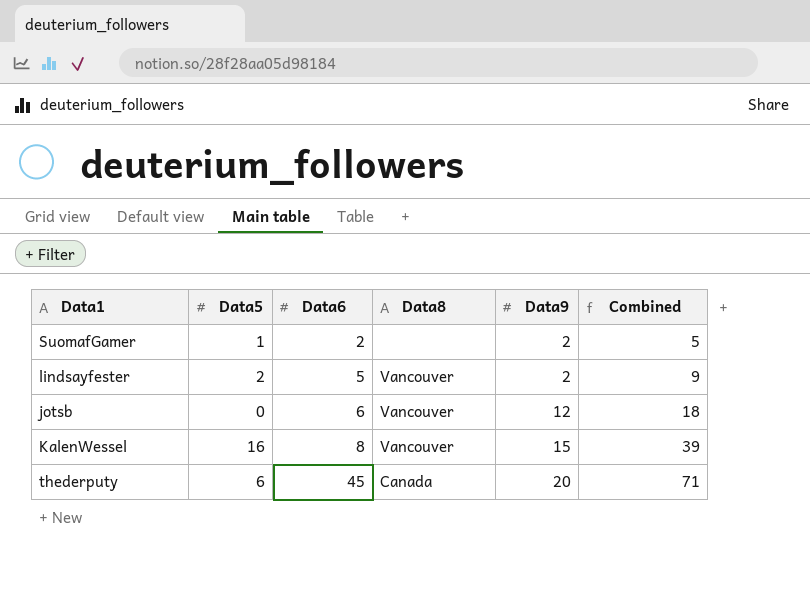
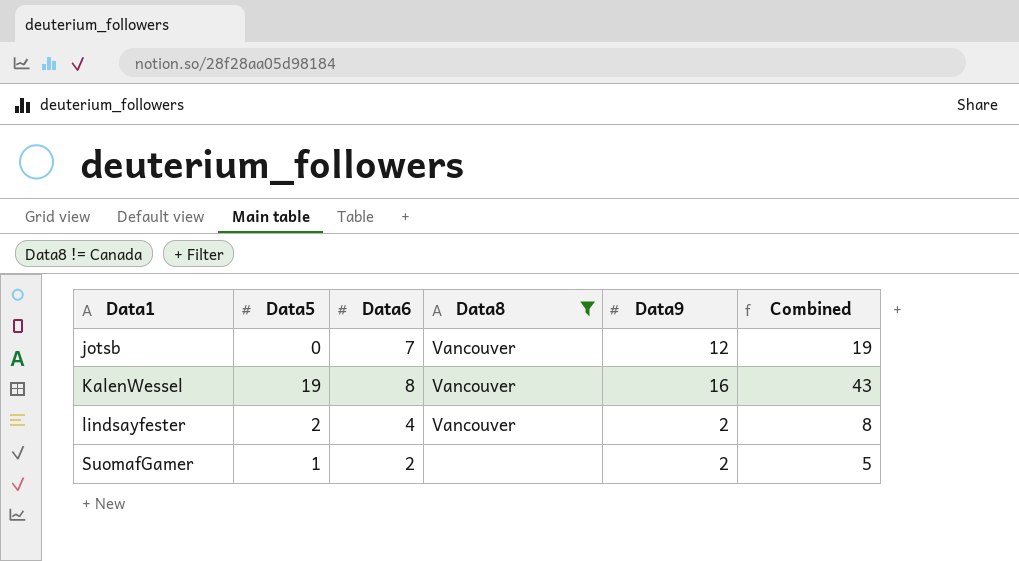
filter: none -> Data8 != Canada
row order: Data6 ascending -> Data1 ascending
jotsb | Data6: 6 -> 7
jotsb | Combined: 18 -> 19
KalenWessel | Data5: 16 -> 19
KalenWessel | Data9: 15 -> 16
KalenWessel | Combined: 39 -> 43
lindsayfester | Data6: 5 -> 4
lindsayfester | Combined: 9 -> 8

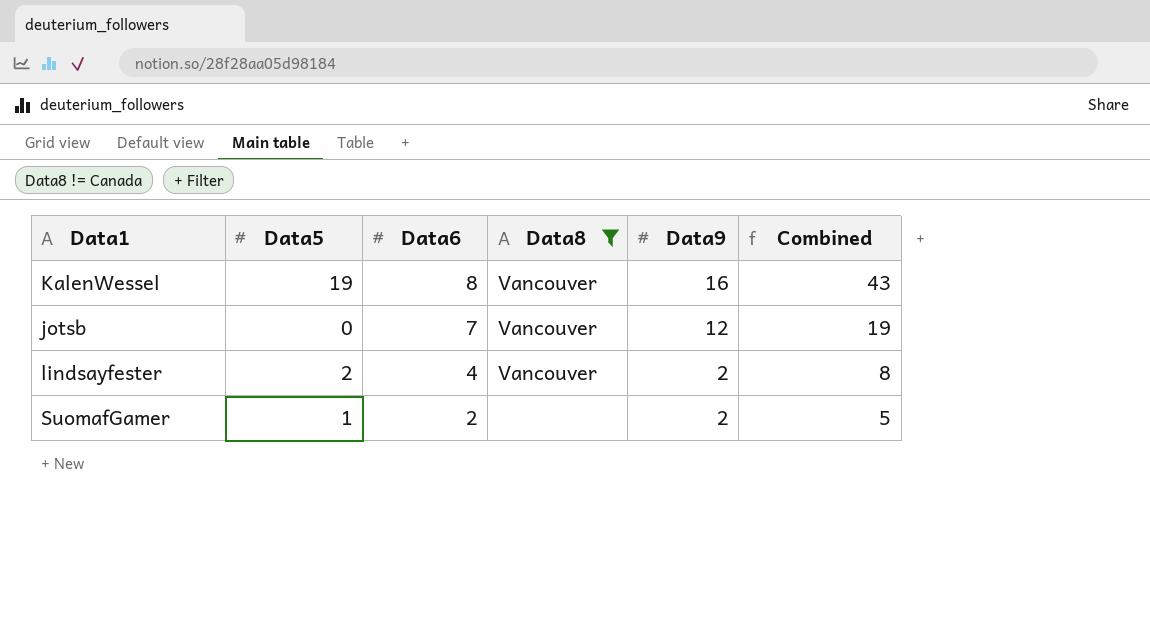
row order: Data1 ascending -> Data6 descending

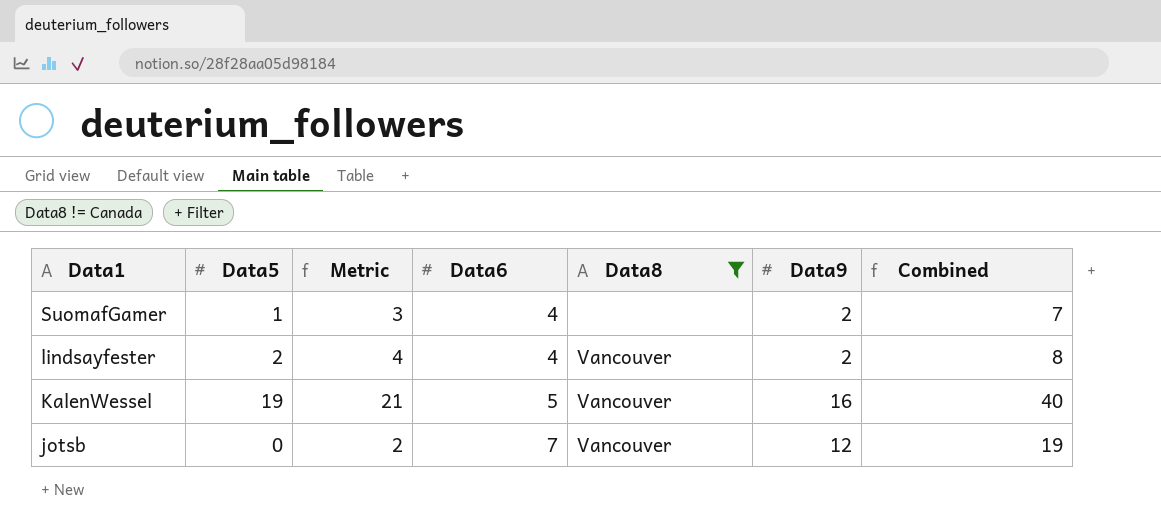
row order: Data6 descending -> Data1 descending
column Metric | formula: none -> [Data5] + 2
SuomafGamer | Data6: 2 -> 4
SuomafGamer | Combined: 5 -> 7
KalenWessel | Data6: 8 -> 5
KalenWessel | Combined: 43 -> 40

